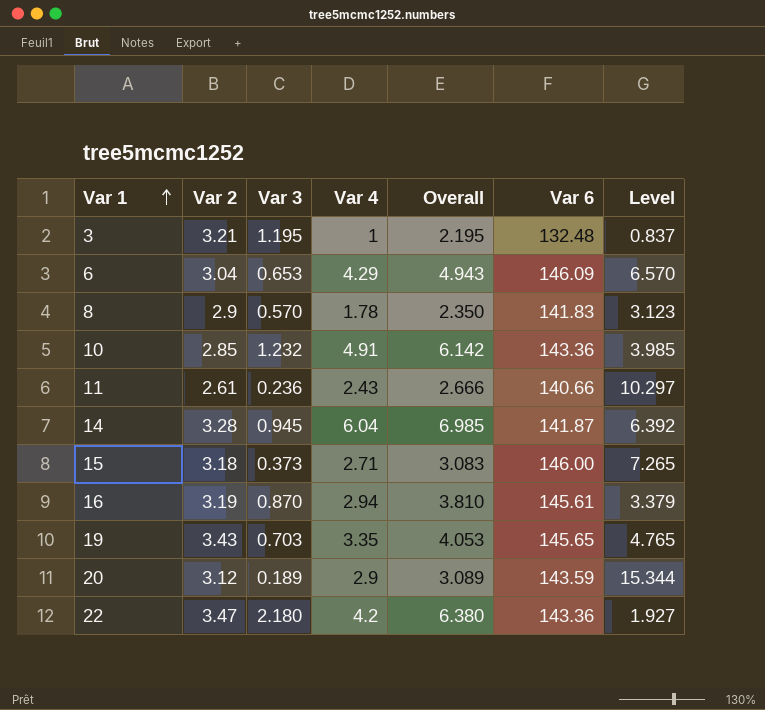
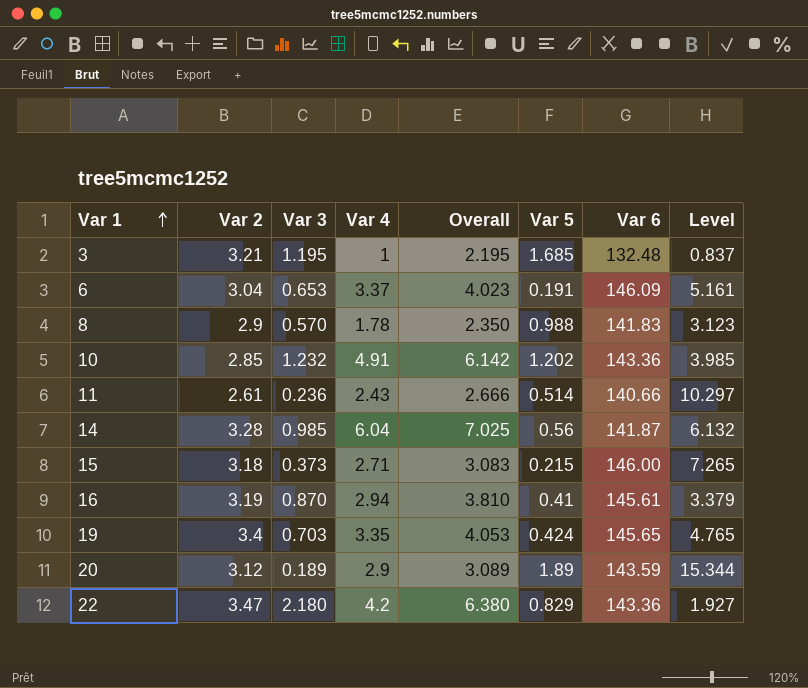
column Var 5 | position: none -> 6
6 | Var 4: 4.29 -> 3.37
6 | Overall: 4.943 -> 4.023
6 | Level: 6.570 -> 5.161
14 | Var 3: 0.945 -> 0.985
14 | Overall: 6.985 -> 7.025
14 | Level: 6.392 -> 6.132
19 | Var 2: 3.43 -> 3.4

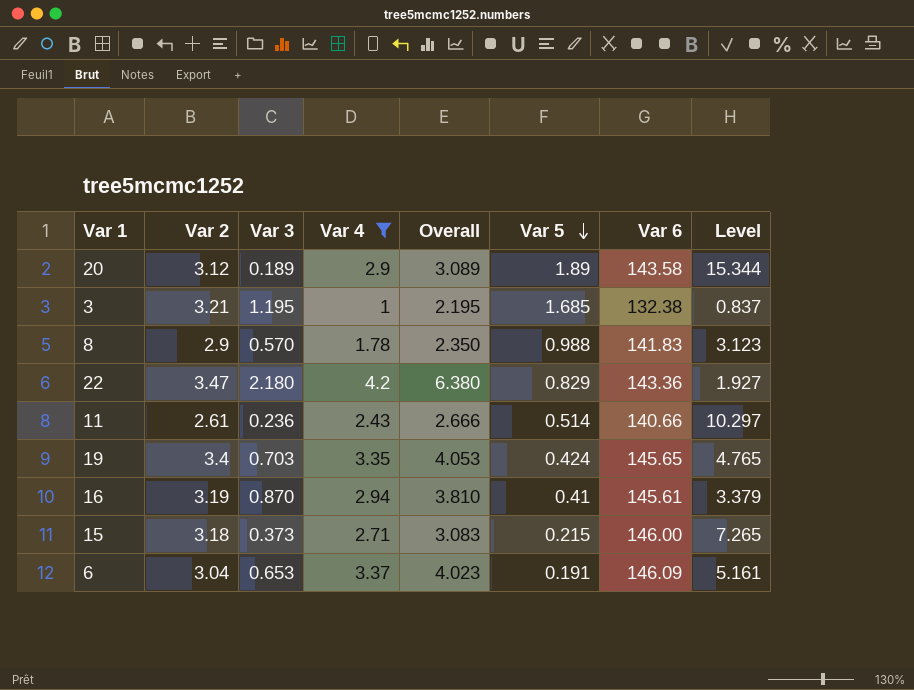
filter: none -> Var 4 <= 4.2
row order: Var 1 ascending -> Var 5 descending
20 | Var 6: 143.59 -> 143.58
3 | Var 6: 132.48 -> 132.38

